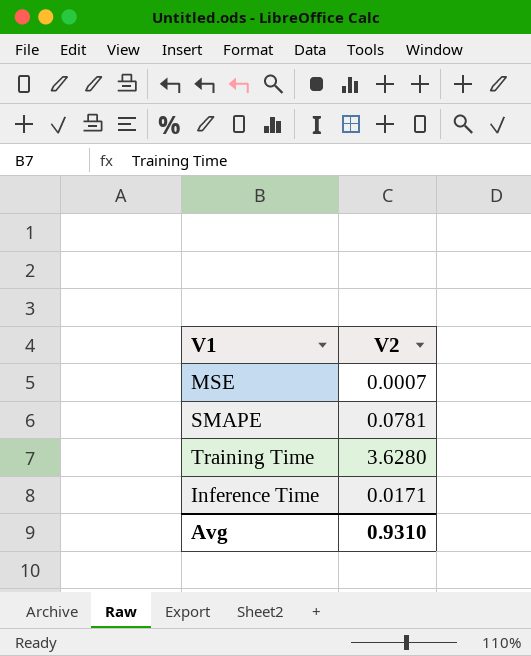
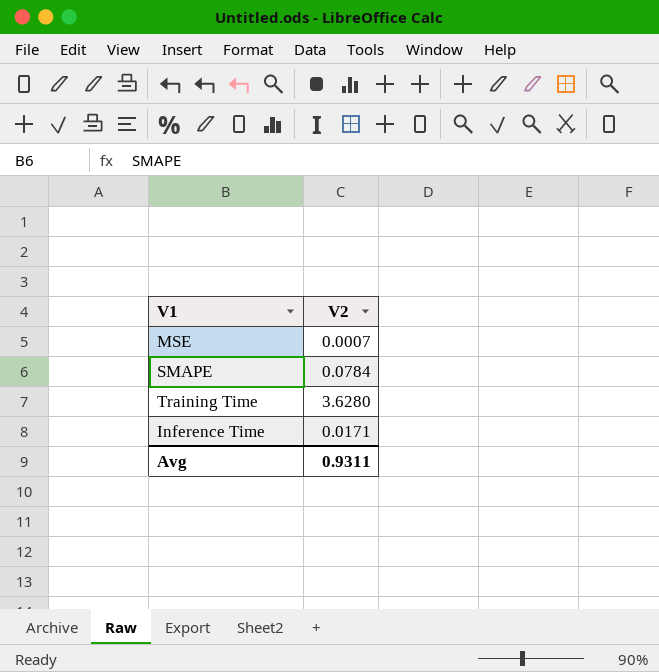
SMAPE | V2: 0.0781 -> 0.0784
Avg | V2: 0.9310 -> 0.9311

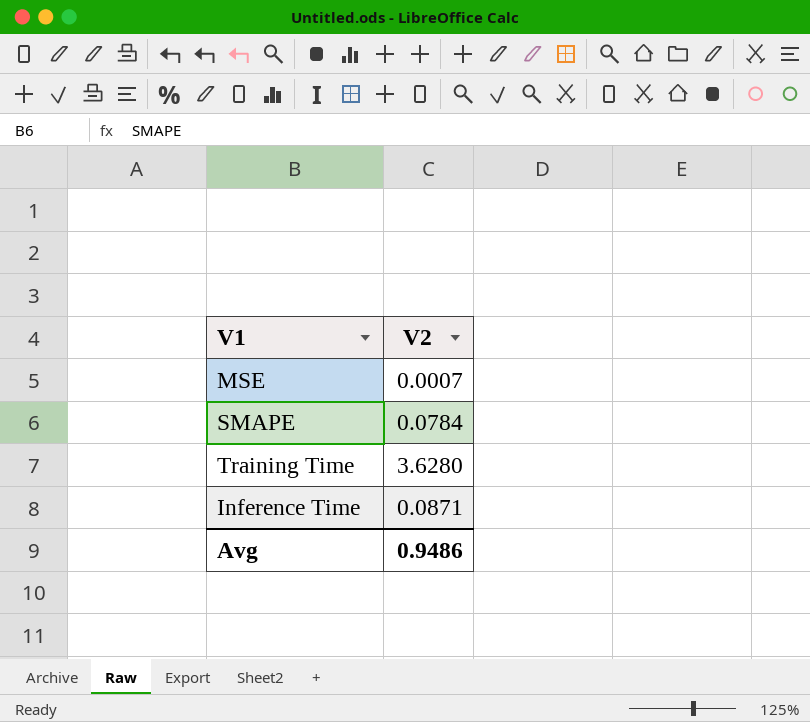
Inference Time | V2: 0.0171 -> 0.0871
Avg | V2: 0.9311 -> 0.9486

